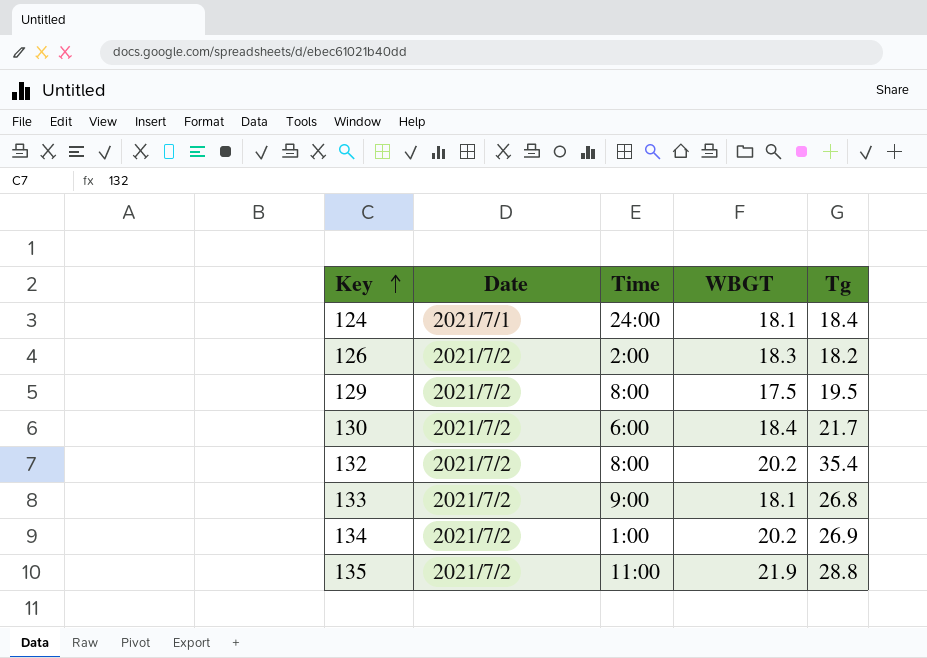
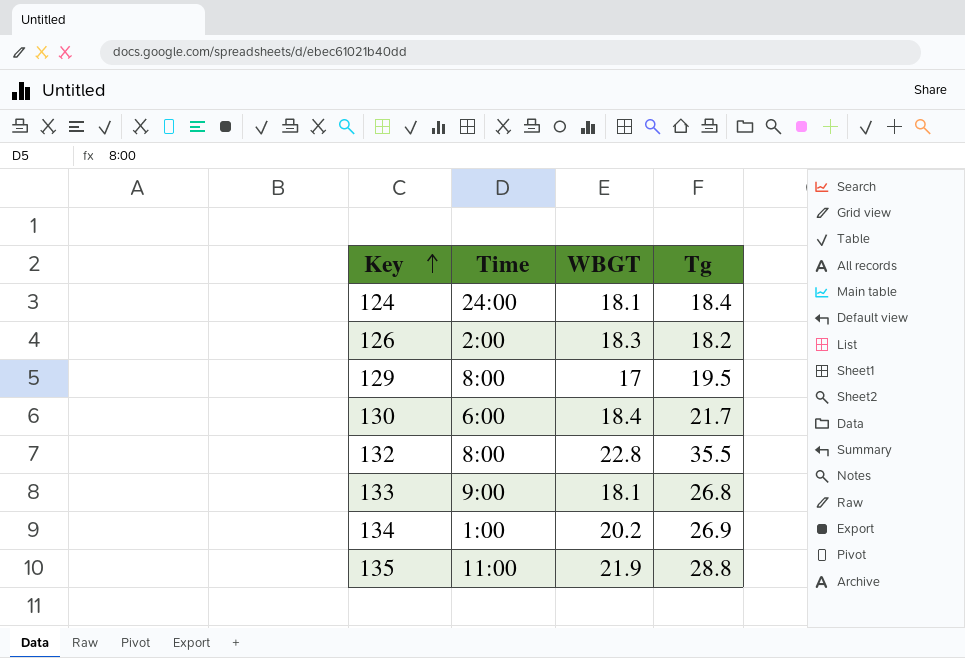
column Date | position: 2 -> none
129 | WBGT: 17.5 -> 17
132 | WBGT: 20.2 -> 22.8
132 | Tg: 35.4 -> 35.5

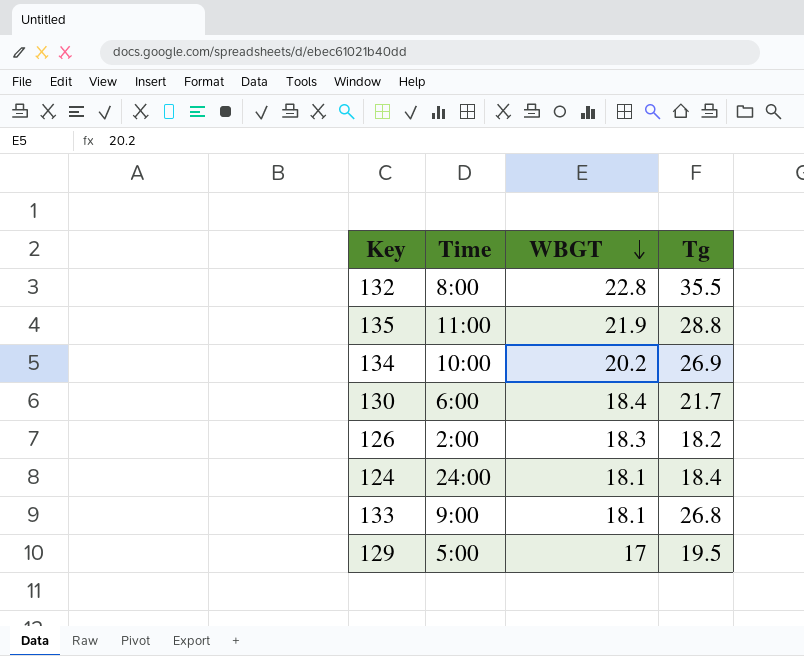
row order: Key ascending -> WBGT descending
134 | Time: 1:00 -> 10:00
129 | Time: 8:00 -> 5:00

